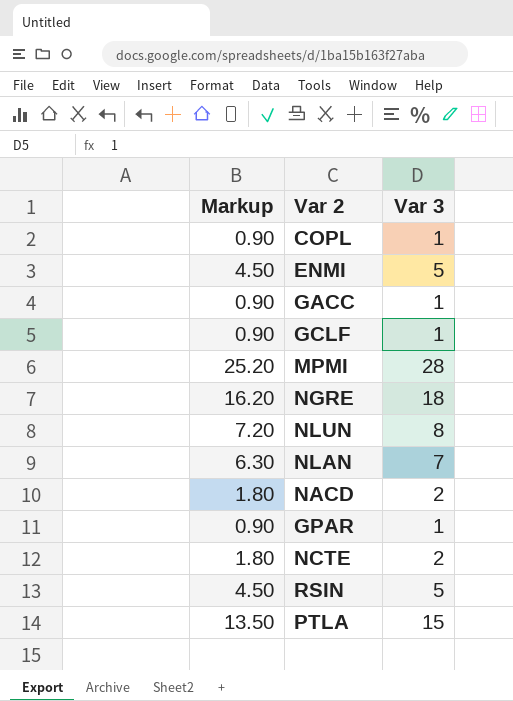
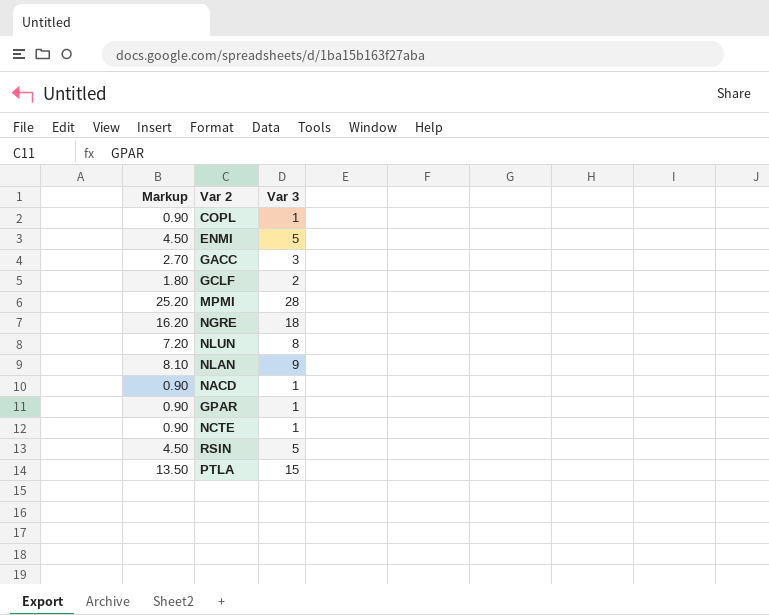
GACC | Markup: 0.90 -> 2.70
GACC | Var 3: 1 -> 3
GCLF | Markup: 0.90 -> 1.80
GCLF | Var 3: 1 -> 2
NLAN | Markup: 6.30 -> 8.10
NLAN | Var 3: 7 -> 9
NACD | Markup: 1.80 -> 0.90
NACD | Var 3: 2 -> 1
NCTE | Markup: 1.80 -> 0.90
NCTE | Var 3: 2 -> 1

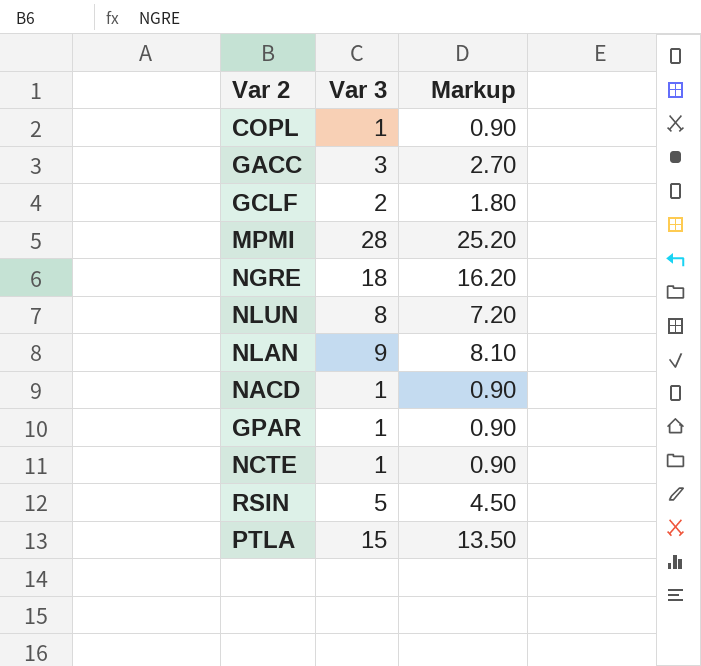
column Markup | position: 1 -> 3
row ENMI: 4.50 | 5 -> none

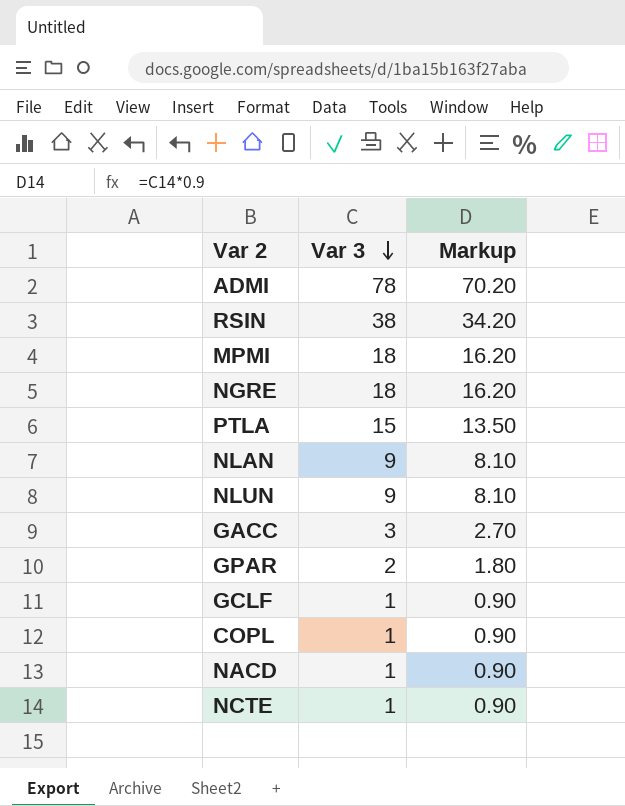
row order: none -> Var 3 descending
row ADMI: none -> 78 | 70.20
RSIN | Var 3: 5 -> 38
RSIN | Markup: 4.50 -> 34.20
MPMI | Var 3: 28 -> 18
MPMI | Markup: 25.20 -> 16.20
NLUN | Var 3: 8 -> 9
NLUN | Markup: 7.20 -> 8.10
GPAR | Var 3: 1 -> 2
GPAR | Markup: 0.90 -> 1.80
GCLF | Var 3: 2 -> 1
GCLF | Markup: 1.80 -> 0.90

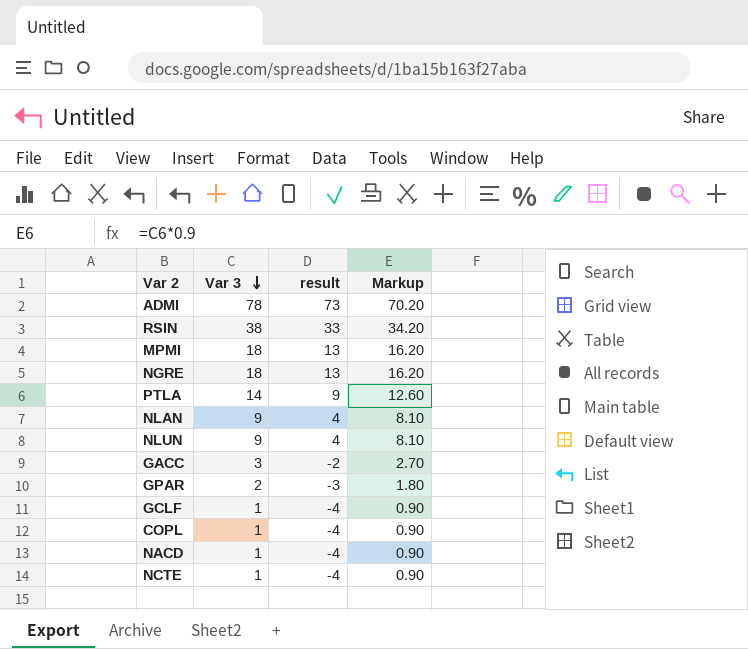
column result | formula: none -> [Var 3] - 5
PTLA | Var 3: 15 -> 14
PTLA | Markup: 13.50 -> 12.60

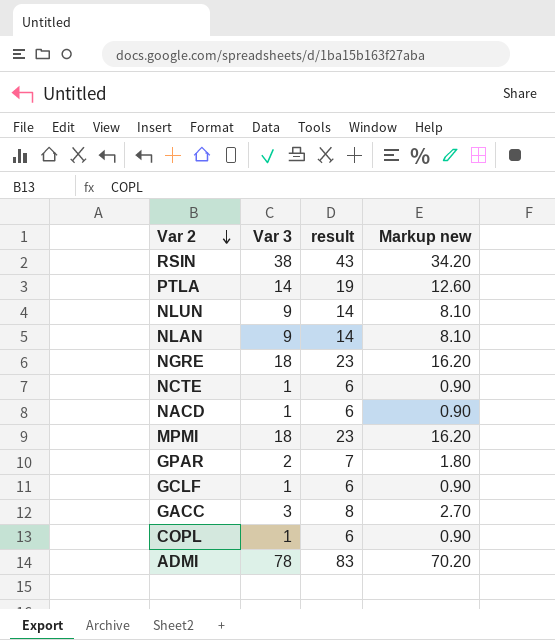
row order: Var 3 descending -> Var 2 descending
column result | formula: [Var 3] - 5 -> [Var 3] + 5
column name: Markup -> Markup new

